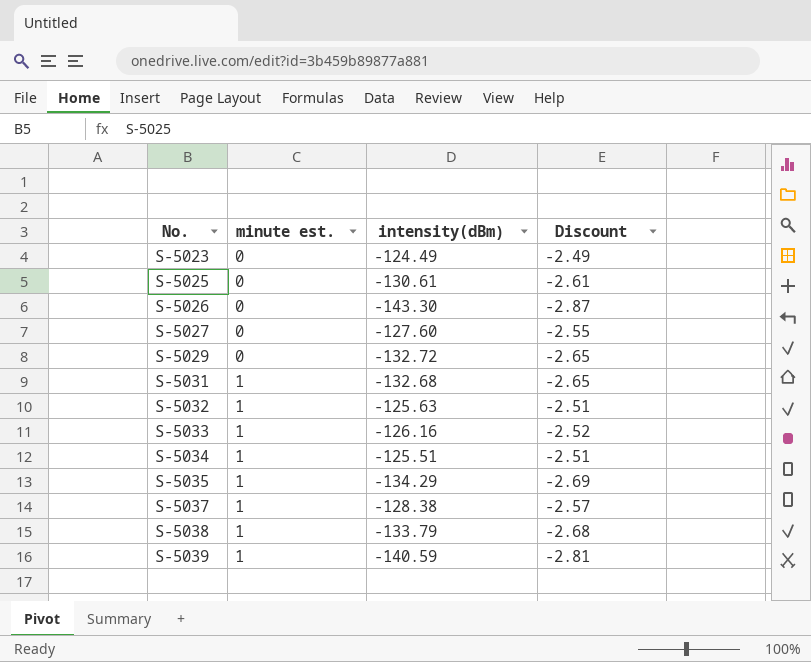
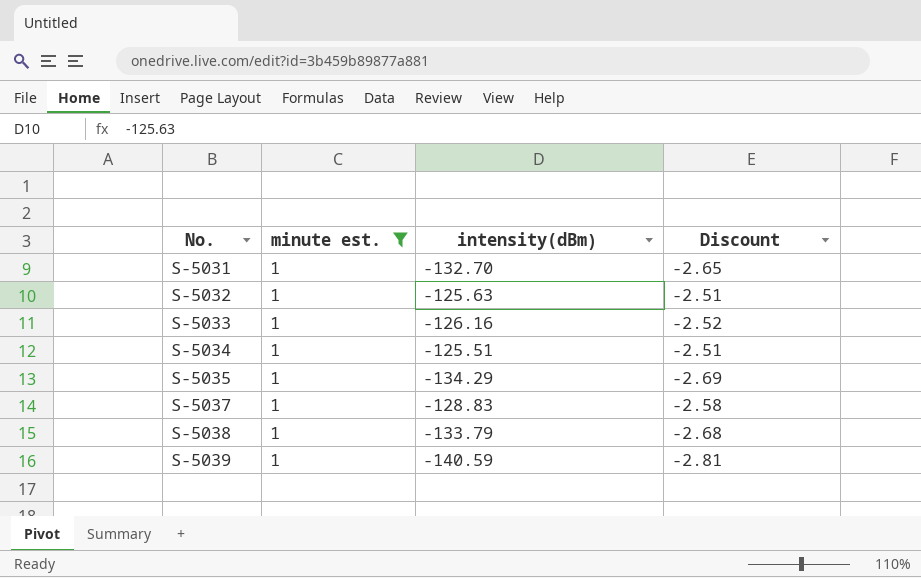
filter: none -> minute est. = 1
S-5031 | intensity(dBm): -132.68 -> -132.70
S-5037 | intensity(dBm): -128.38 -> -128.83
S-5037 | Discount: -2.57 -> -2.58

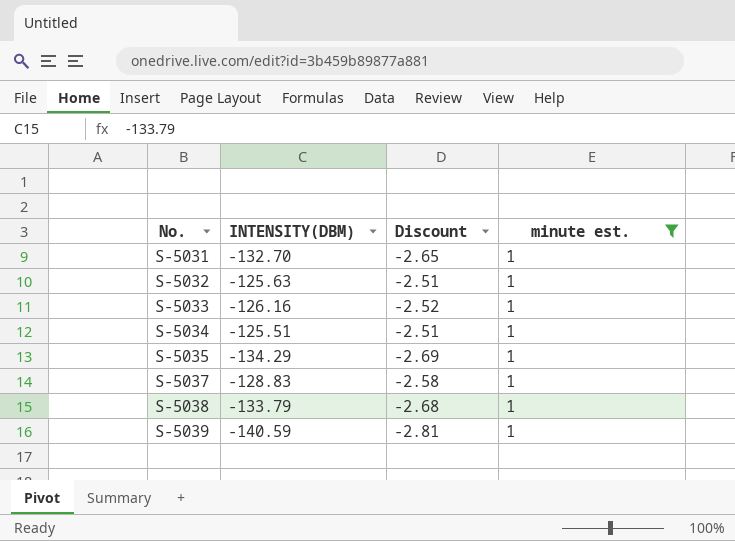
column name: intensity(dBm) -> INTENSITY(DBM)
column minute est. | position: 2 -> 4

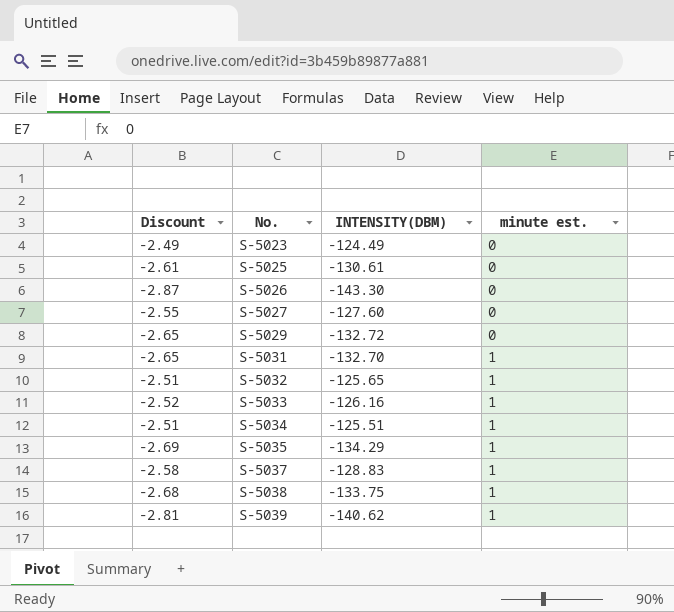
filter: minute est. = 1 -> none
column Discount | position: 3 -> 1
S-5032 | INTENSITY(DBM): -125.63 -> -125.65
S-5038 | INTENSITY(DBM): -133.79 -> -133.75
S-5039 | INTENSITY(DBM): -140.59 -> -140.62

